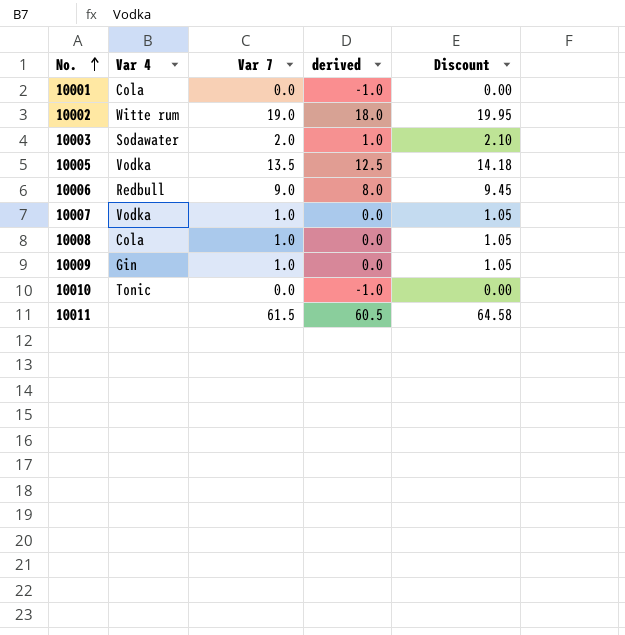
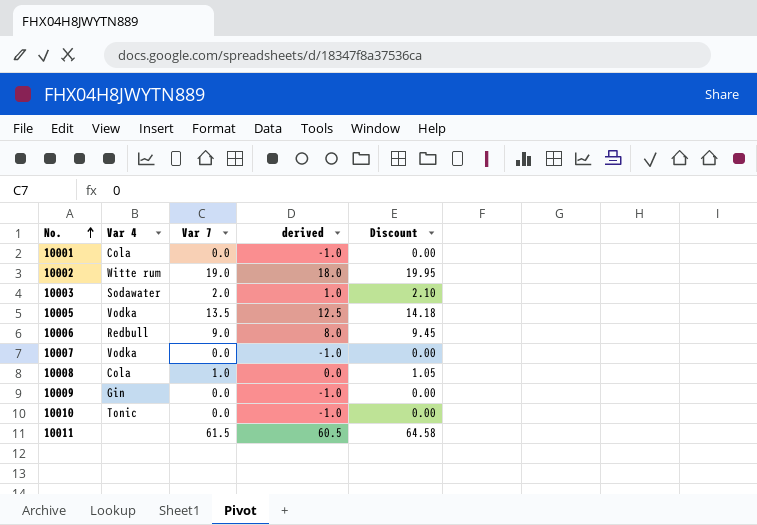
10007 | Var 7: 1.0 -> 0.0
10007 | derived: 0.0 -> -1.0
10007 | Discount: 1.05 -> 0.00
10009 | Var 7: 1.0 -> 0.0
10009 | derived: 0.0 -> -1.0
10009 | Discount: 1.05 -> 0.00

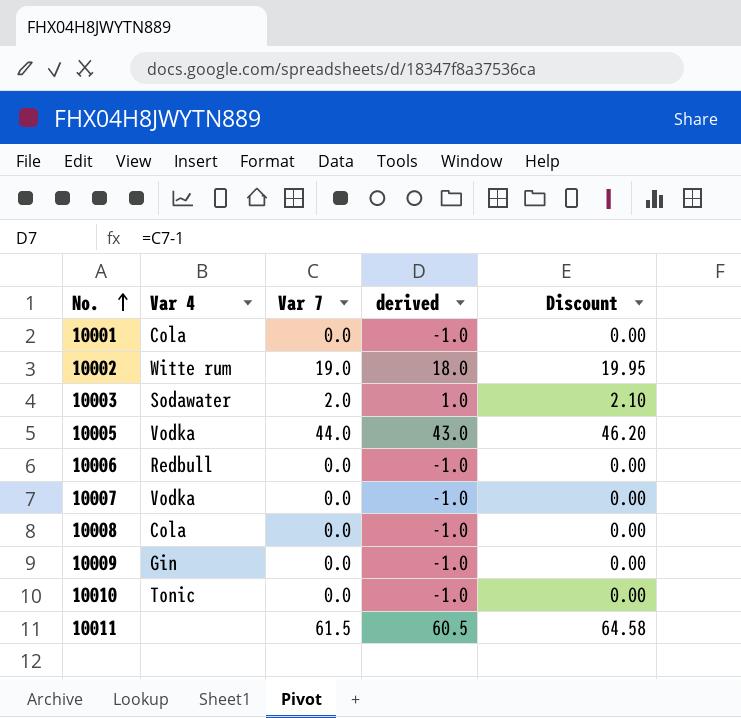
10005 | Var 7: 13.5 -> 44.0
10005 | derived: 12.5 -> 43.0
10005 | Discount: 14.18 -> 46.20
10006 | Var 7: 9.0 -> 0.0
10006 | derived: 8.0 -> -1.0
10006 | Discount: 9.45 -> 0.00
10008 | Var 7: 1.0 -> 0.0
10008 | derived: 0.0 -> -1.0
10008 | Discount: 1.05 -> 0.00

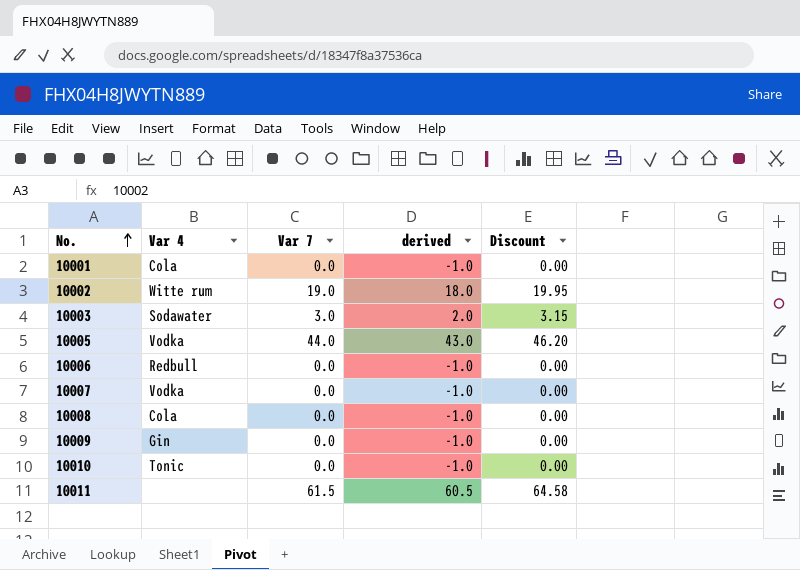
10003 | Var 7: 2.0 -> 3.0
10003 | derived: 1.0 -> 2.0
10003 | Discount: 2.10 -> 3.15

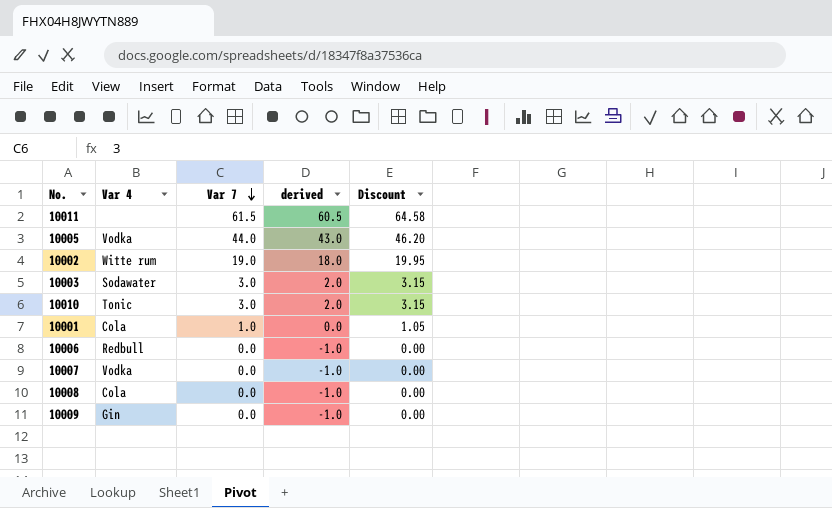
row order: No. ascending -> Var 7 descending
10010 | Var 7: 0.0 -> 3.0
10010 | derived: -1.0 -> 2.0
10010 | Discount: 0.00 -> 3.15
10001 | Var 7: 0.0 -> 1.0
10001 | derived: -1.0 -> 0.0
10001 | Discount: 0.00 -> 1.05

